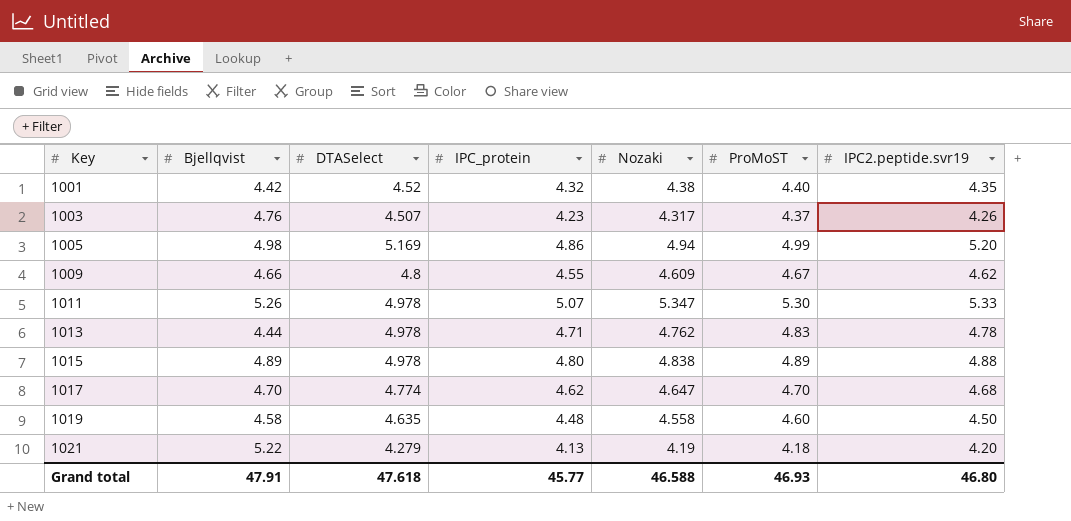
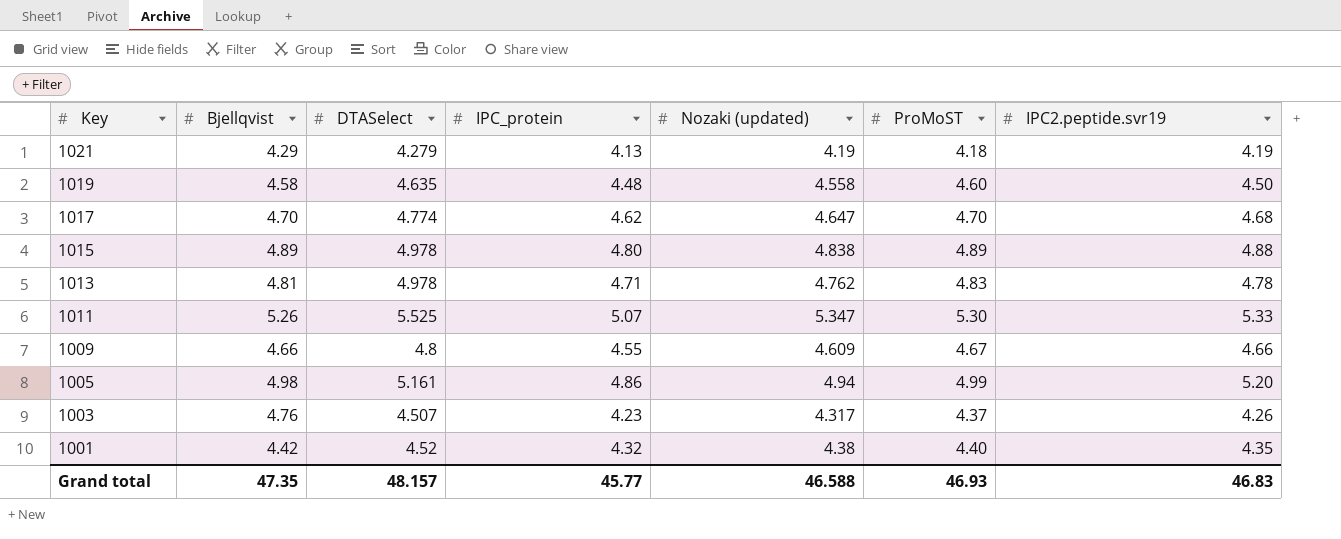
row order: Key ascending -> Key descending
column name: Nozaki -> Nozaki (updated)
1021 | Bjellqvist: 5.22 -> 4.29
1021 | IPC2.peptide.svr19: 4.20 -> 4.19
1013 | Bjellqvist: 4.44 -> 4.81
1011 | DTASelect: 4.978 -> 5.525
1009 | IPC2.peptide.svr19: 4.62 -> 4.66
1005 | DTASelect: 5.169 -> 5.161
Grand total | Bjellqvist: 47.91 -> 47.35
Grand total | DTASelect: 47.618 -> 48.157
Grand total | IPC2.peptide.svr19: 46.80 -> 46.83

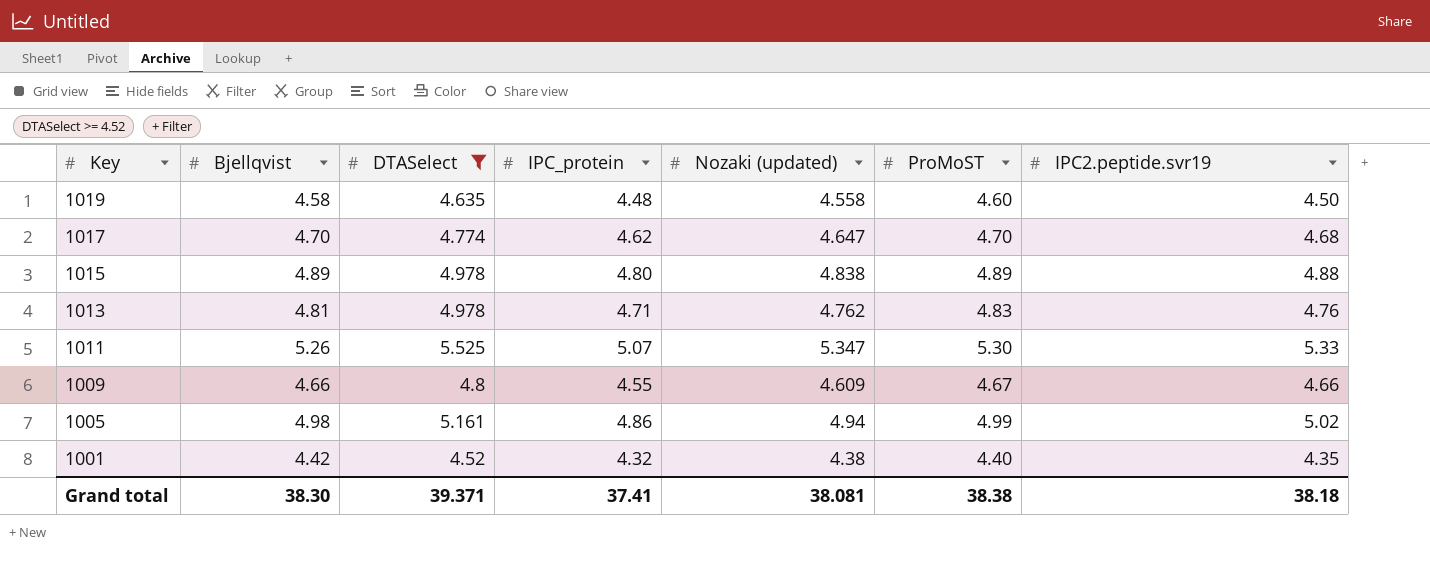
filter: none -> DTASelect >= 4.52
1013 | IPC2.peptide.svr19: 4.78 -> 4.76
1005 | IPC2.peptide.svr19: 5.20 -> 5.02
Grand total | Bjellqvist: 47.35 -> 38.30
Grand total | DTASelect: 48.157 -> 39.371
Grand total | IPC_protein: 45.77 -> 37.41
Grand total | Nozaki (updated): 46.588 -> 38.081
Grand total | ProMoST: 46.93 -> 38.38
Grand total | IPC2.peptide.svr19: 46.83 -> 38.18

